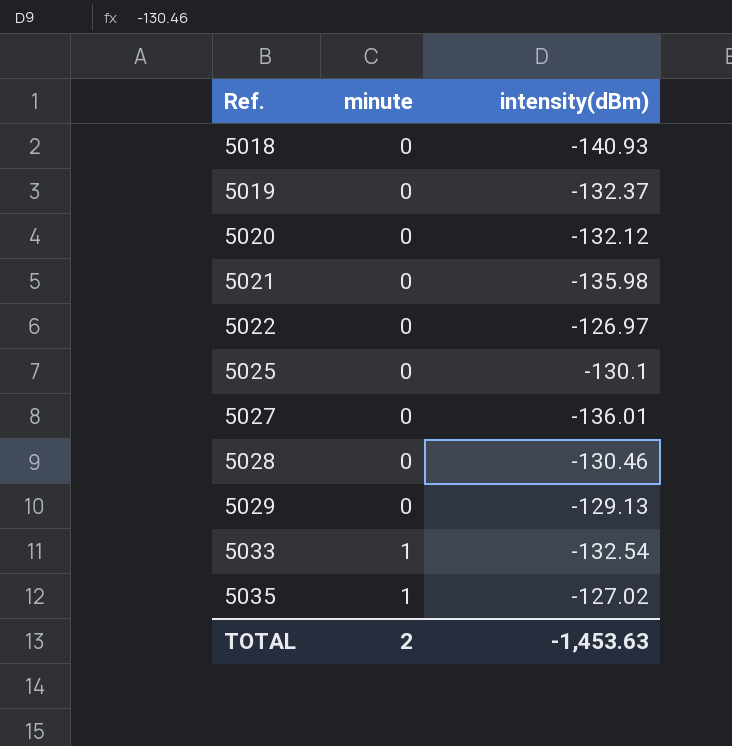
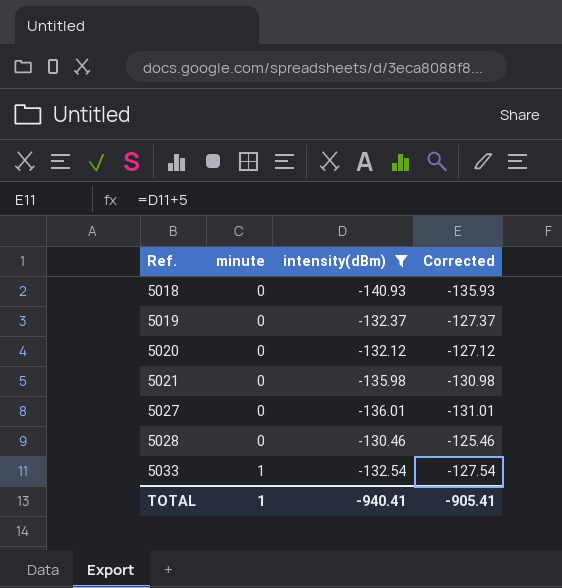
filter: none -> intensity(dBm) <= -130.46
column Corrected | formula: none -> [intensity(dBm)] + 5
TOTAL | minute: 2 -> 1
TOTAL | intensity(dBm): -1,453.63 -> -940.41

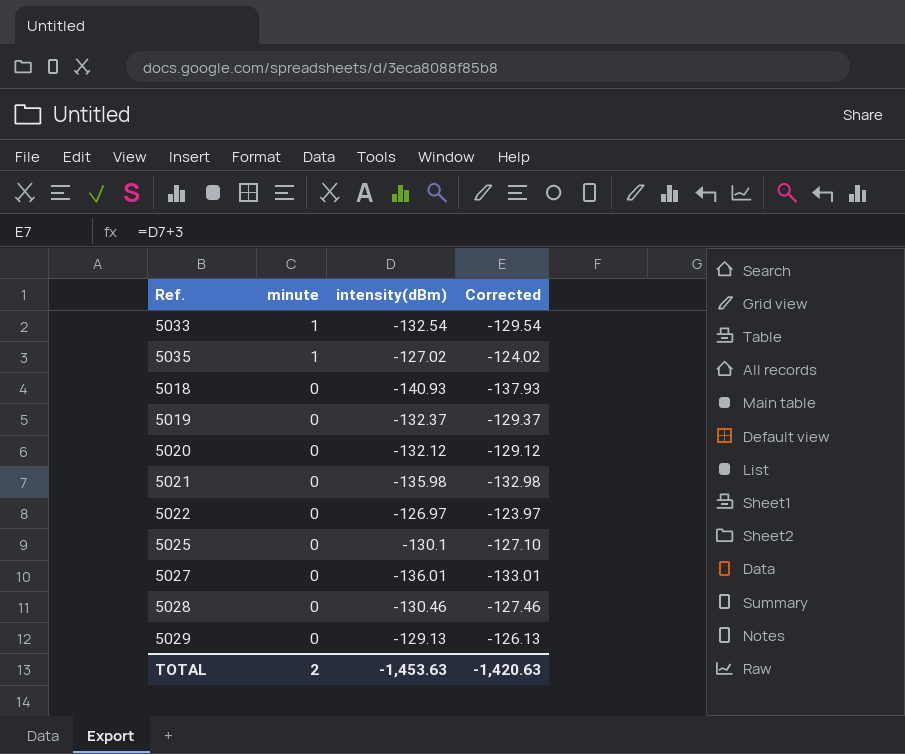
filter: intensity(dBm) <= -130.46 -> none
row order: Ref. ascending -> minute descending
column Corrected | formula: [intensity(dBm)] + 5 -> [intensity(dBm)] + 3
TOTAL | minute: 1 -> 2
TOTAL | intensity(dBm): -940.41 -> -1,453.63
TOTAL | Corrected: -905.41 -> -1,420.63

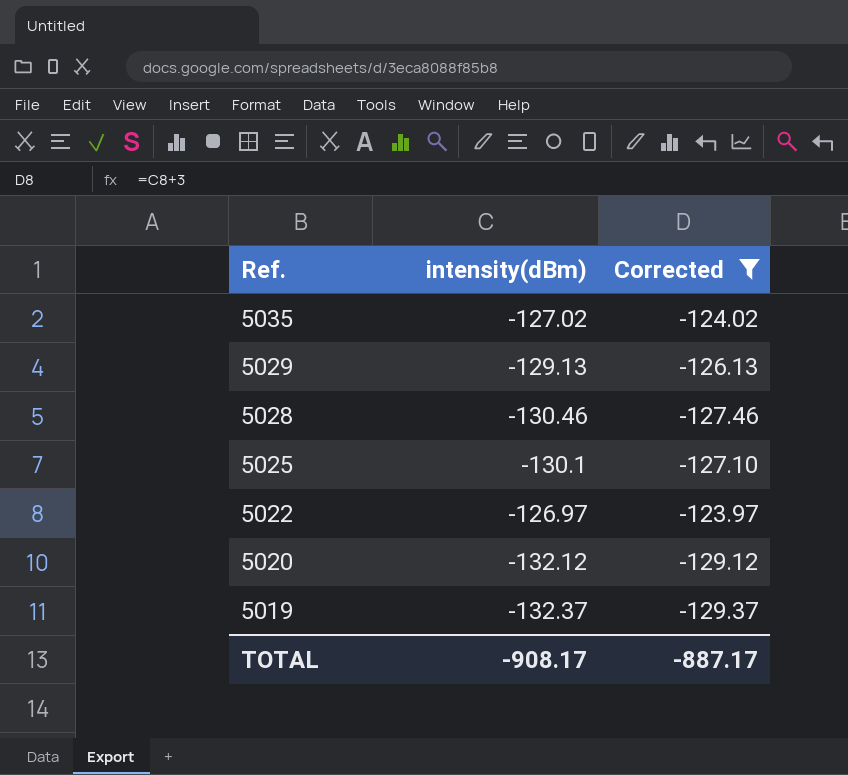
filter: none -> Corrected >= -129.37
row order: minute descending -> Ref. descending
column minute | position: 2 -> none
TOTAL | intensity(dBm): -1,453.63 -> -908.17
TOTAL | Corrected: -1,420.63 -> -887.17

